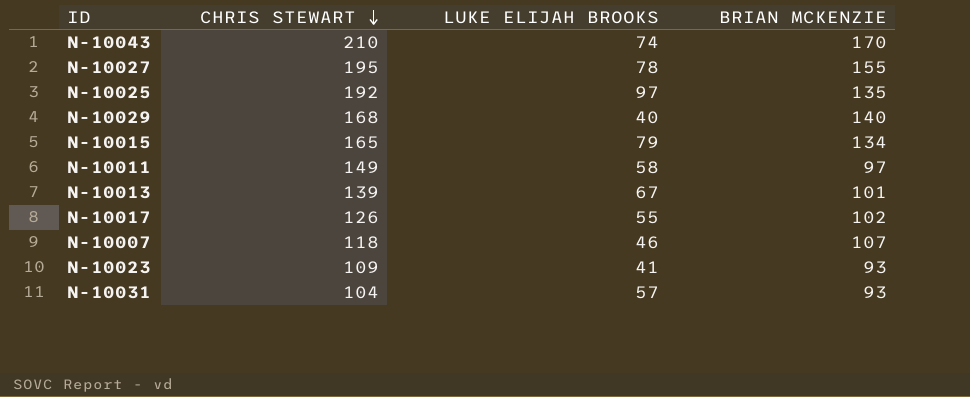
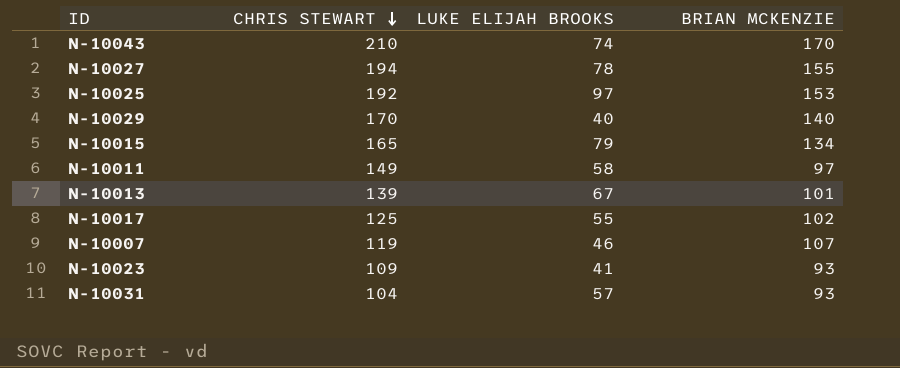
N-10027 | CHRIS STEWART: 195 -> 194
N-10025 | BRIAN MCKENZIE: 135 -> 153
N-10029 | CHRIS STEWART: 168 -> 170
N-10017 | CHRIS STEWART: 126 -> 125
N-10007 | CHRIS STEWART: 118 -> 119

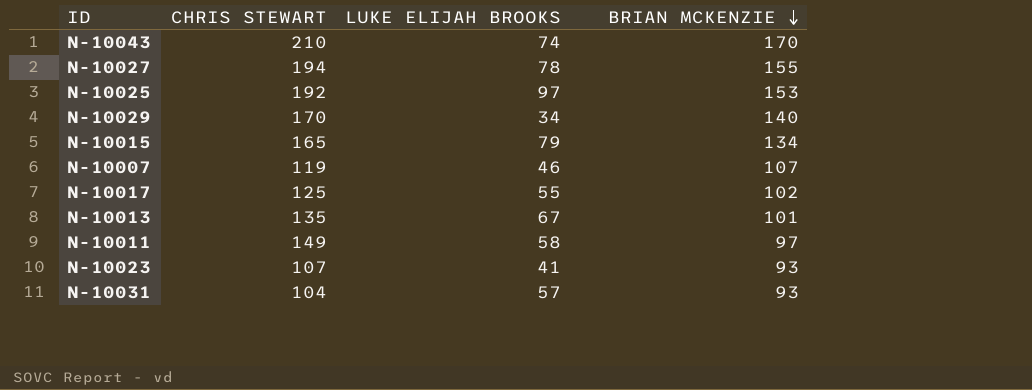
row order: CHRIS STEWART descending -> BRIAN MCKENZIE descending
N-10029 | LUKE ELIJAH BROOKS: 40 -> 34
N-10013 | CHRIS STEWART: 139 -> 135
N-10023 | CHRIS STEWART: 109 -> 107

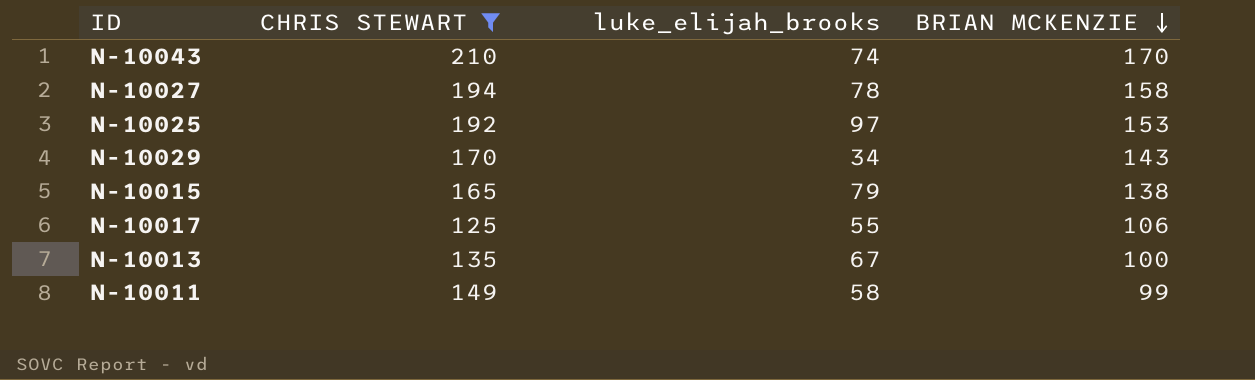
filter: none -> CHRIS STEWART >= 125
column name: LUKE ELIJAH BROOKS -> luke_elijah_brooks
N-10027 | BRIAN MCKENZIE: 155 -> 158
N-10029 | BRIAN MCKENZIE: 140 -> 143
N-10015 | BRIAN MCKENZIE: 134 -> 138
N-10017 | BRIAN MCKENZIE: 102 -> 106
N-10013 | BRIAN MCKENZIE: 101 -> 100
N-10011 | BRIAN MCKENZIE: 97 -> 99

